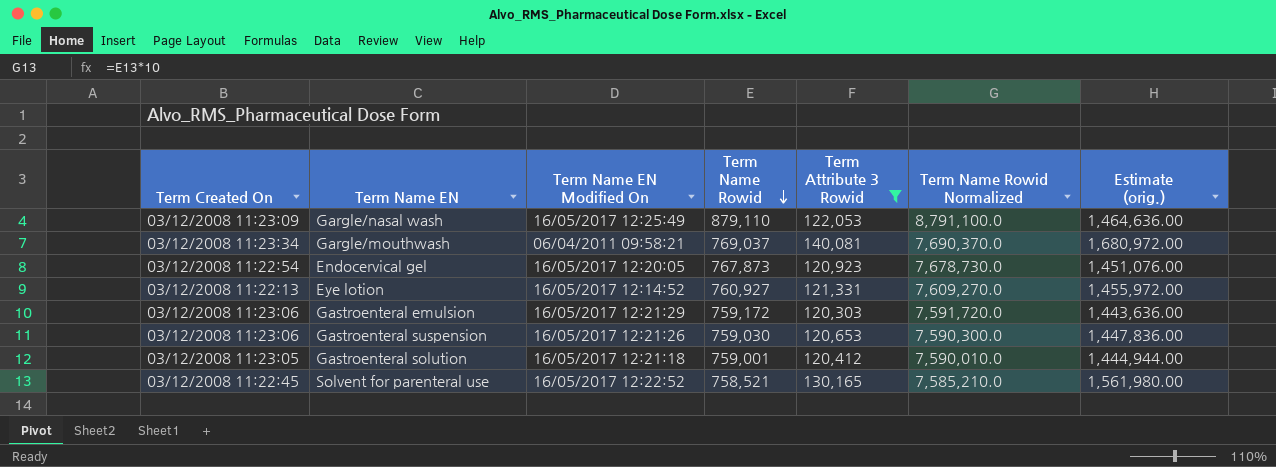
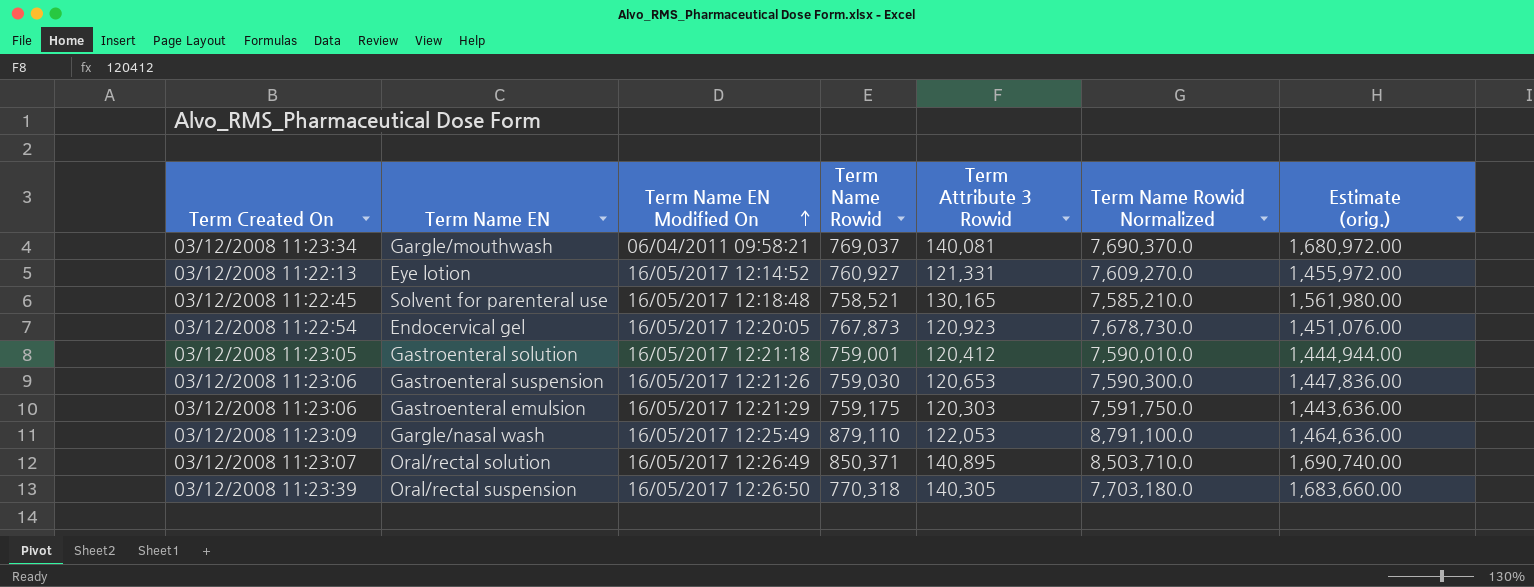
filter: Term Attribute 3 Rowid <= 140,081 -> none
row order: Term Name Rowid descending -> Term Name EN Modified On ascending
Solvent for parenteral use | Term Name EN Modified On: 16/05/2017 12:22:52 -> 16/05/2017 12:18:48
Gastroenteral emulsion | Term Name Rowid: 759,172 -> 759,175
Gastroenteral emulsion | Term Name Rowid Normalized: 7,591,720.0 -> 7,591,750.0

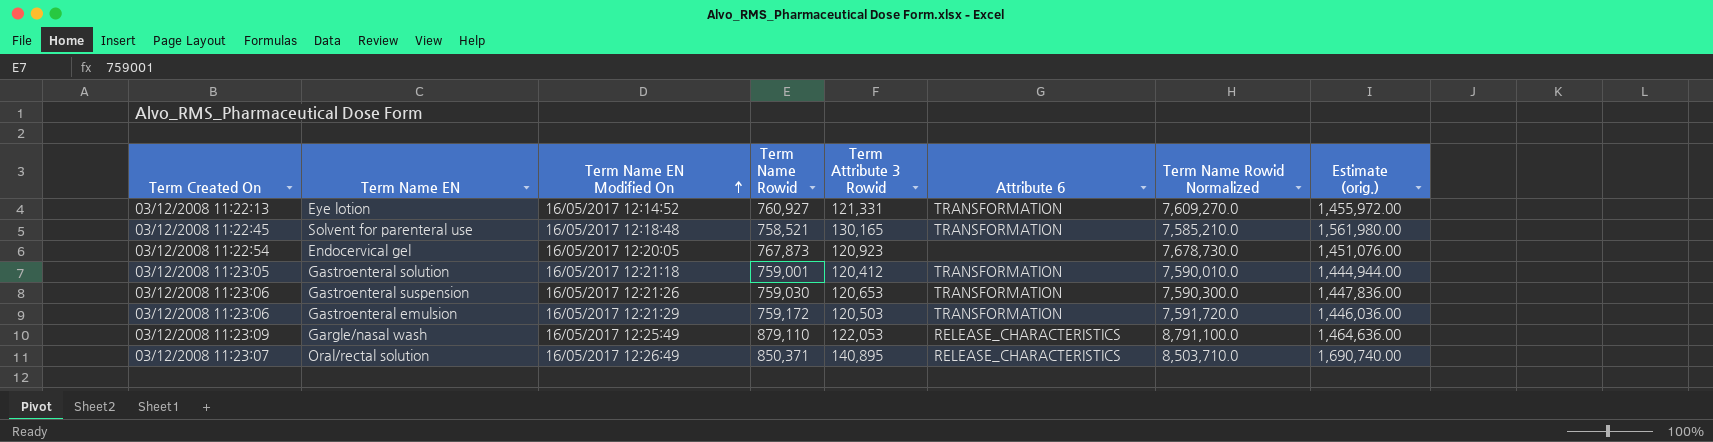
column Attribute 6 | position: none -> 6
row Gargle/mouthwash: 03/12/2008 11:23:34 | 06/04/2011 09:58:21 | 769,037 | 140,081 | 7,690,370.0 | 1,680,972.00 -> none
row Oral/rectal suspension: 03/12/2008 11:23:39 | 16/05/2017 12:26:50 | 770,318 | 140,305 | 7,703,180.0 | 1,683,660.00 -> none
Gastroenteral emulsion | Term Name Rowid: 759,175 -> 759,172
Gastroenteral emulsion | Term Attribute 3 Rowid: 120,303 -> 120,503
Gastroenteral emulsion | Term Name Rowid Normalized: 7,591,750.0 -> 7,591,720.0
Gastroenteral emulsion | Estimate (orig.): 1,443,636.00 -> 1,446,036.00

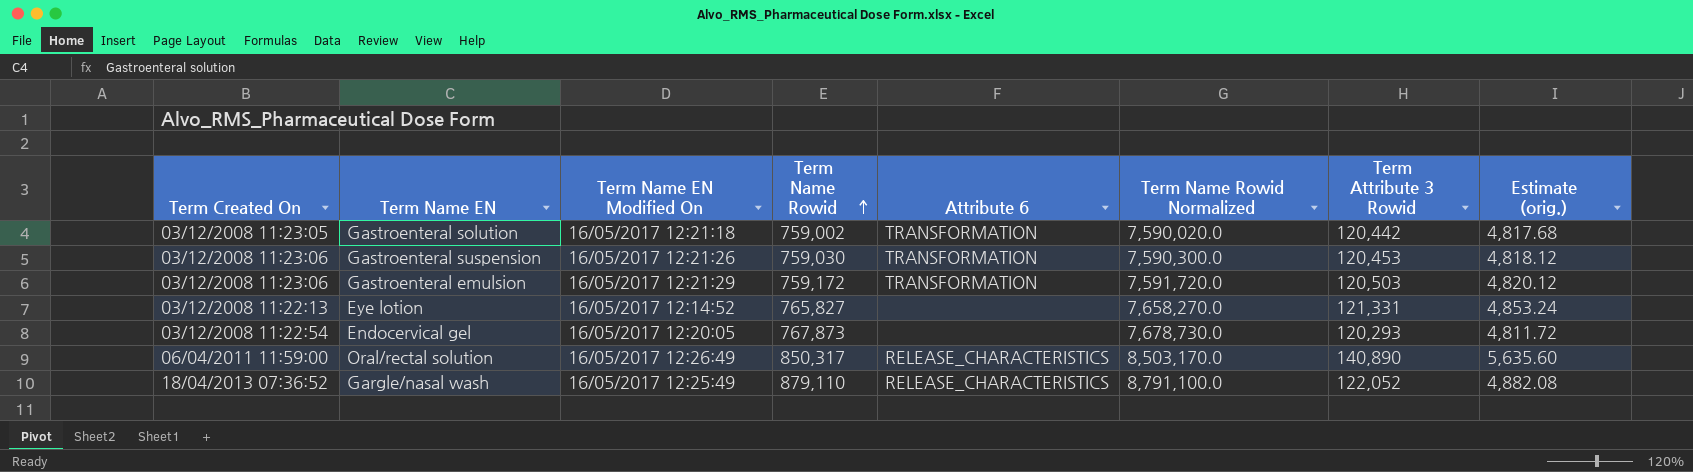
row order: Term Name EN Modified On ascending -> Term Name Rowid ascending
column Term Attribute 3 Rowid | position: 5 -> 7
column Estimate (orig.) | formula: [Term Attribute 3 Rowid] * 12 -> [Term Attribute 3 Rowid] * 0.04
row Solvent for parenteral use: 03/12/2008 11:22:45 | 16/05/2017 12:18:48 | 758,521 | 130,165 | TRANSFORMATION | 7,585,210.0 | 1,561,980.00 -> none
Gastroenteral solution | Term Name Rowid: 759,001 -> 759,002
Gastroenteral solution | Term Name Rowid Normalized: 7,590,010.0 -> 7,590,020.0
Gastroenteral solution | Term Attribute 3 Rowid: 120,412 -> 120,442
Gastroenteral suspension | Term Attribute 3 Rowid: 120,653 -> 120,453
Eye lotion | Term Name Rowid: 760,927 -> 765,827
Eye lotion | Attribute 6: TRANSFORMATION -> none
Eye lotion | Term Name Rowid Normalized: 7,609,270.0 -> 7,658,270.0
Endocervical gel | Term Attribute 3 Rowid: 120,923 -> 120,293
Oral/rectal solution | Term Created On: 03/12/2008 11:23:07 -> 06/04/2011 11:59:00
Oral/rectal solution | Term Name Rowid: 850,371 -> 850,317
Oral/rectal solution | Term Name Rowid Normalized: 8,503,710.0 -> 8,503,170.0
Oral/rectal solution | Term Attribute 3 Rowid: 140,895 -> 140,890
Gargle/nasal wash | Term Created On: 03/12/2008 11:23:09 -> 18/04/2013 07:36:52
Gargle/nasal wash | Term Attribute 3 Rowid: 122,053 -> 122,052

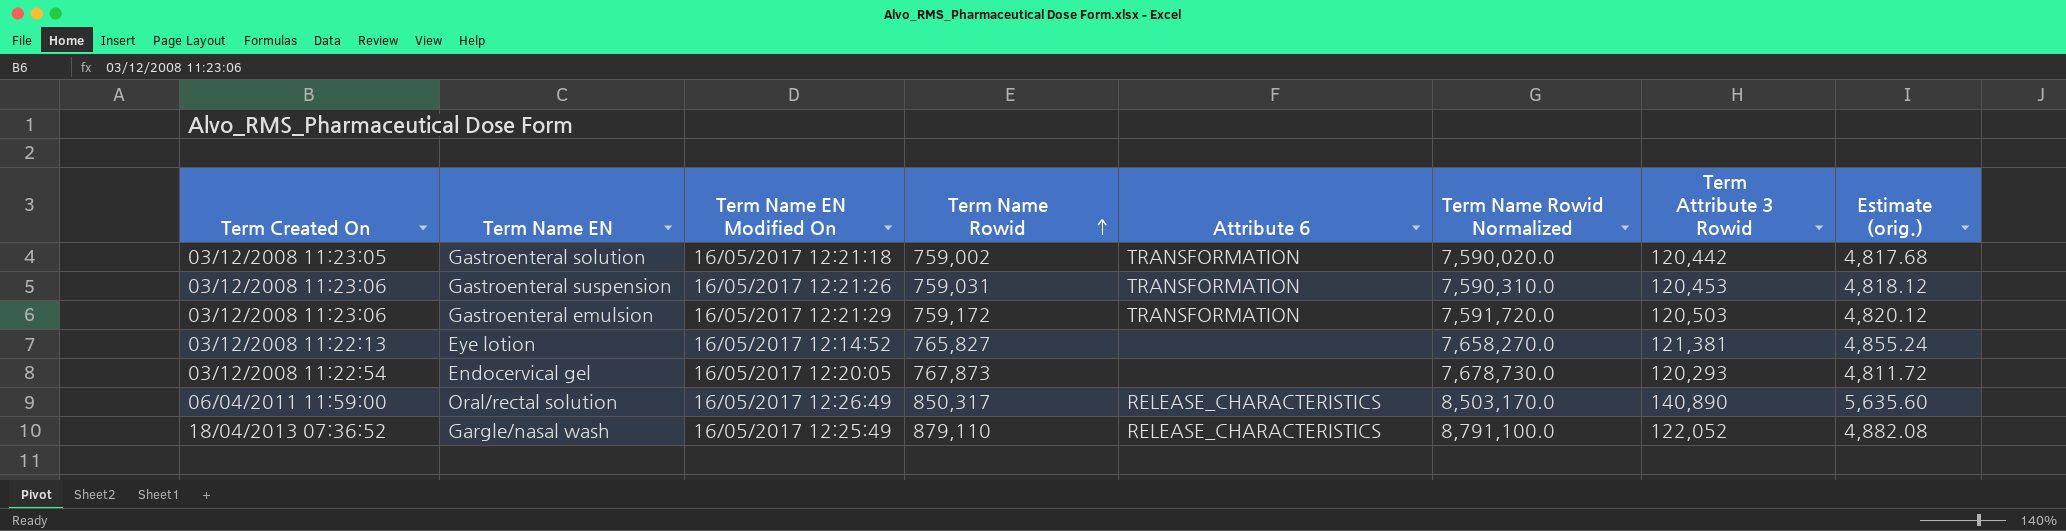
Gastroenteral suspension | Term Name Rowid: 759,030 -> 759,031
Gastroenteral suspension | Term Name Rowid Normalized: 7,590,300.0 -> 7,590,310.0
Eye lotion | Term Attribute 3 Rowid: 121,331 -> 121,381
Eye lotion | Estimate (orig.): 4,853.24 -> 4,855.24

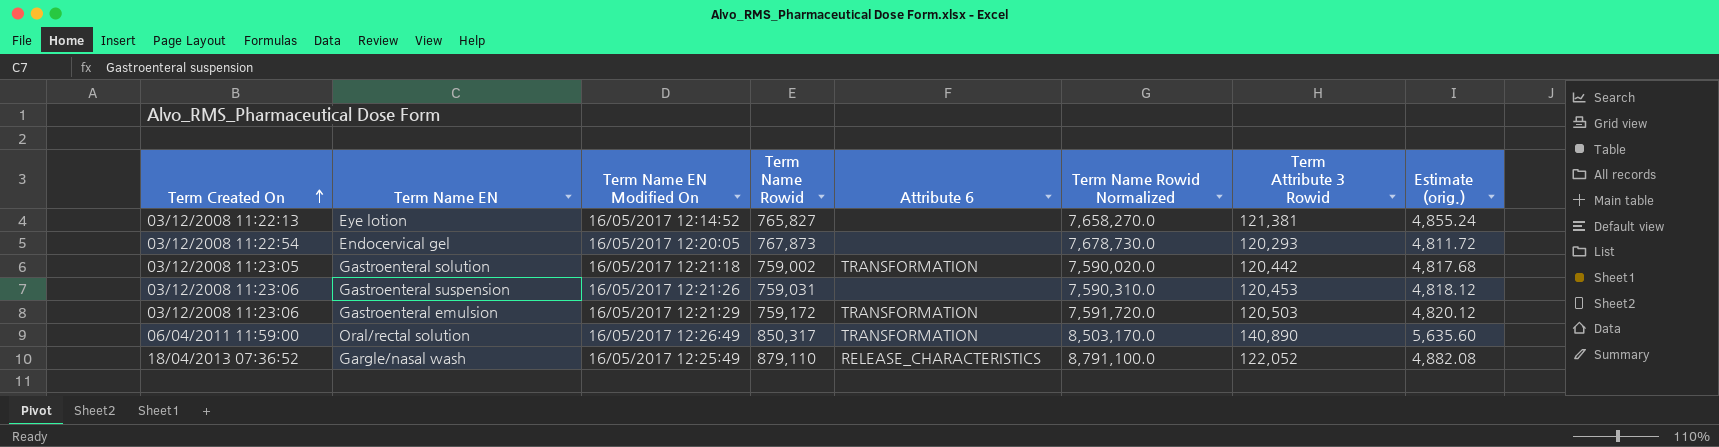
row order: Term Name Rowid ascending -> Term Created On ascending
Gastroenteral suspension | Attribute 6: TRANSFORMATION -> none
Oral/rectal solution | Attribute 6: RELEASE_CHARACTERISTICS -> TRANSFORMATION

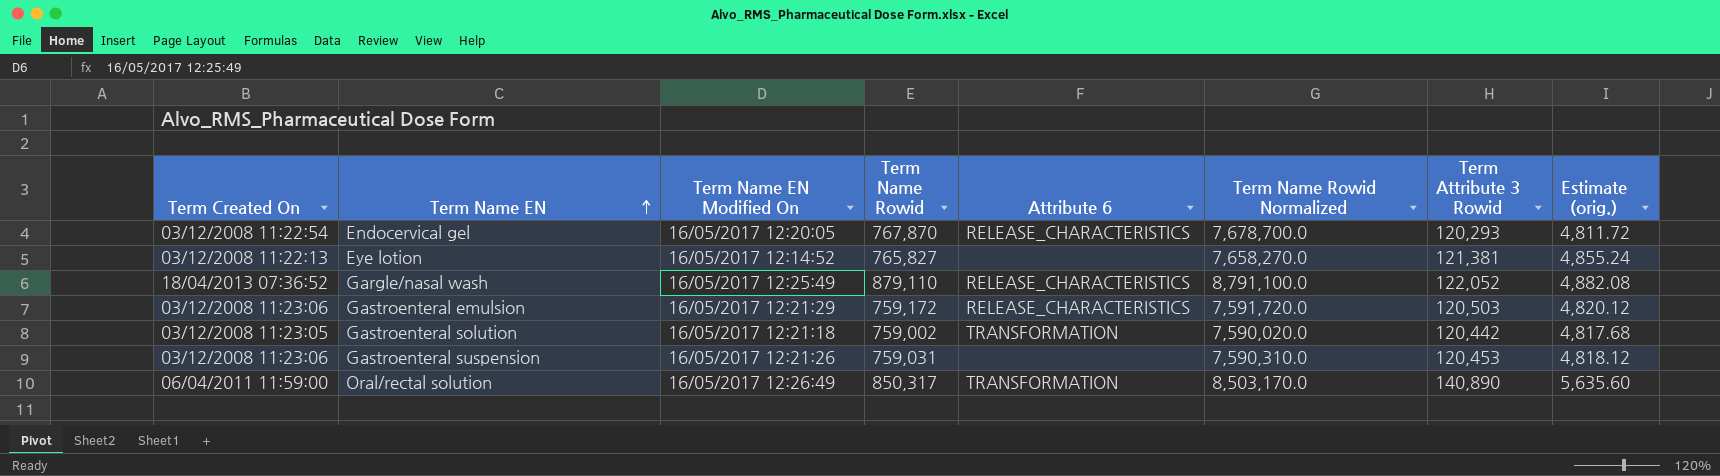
row order: Term Created On ascending -> Term Name EN ascending
Endocervical gel | Term Name Rowid: 767,873 -> 767,870
Endocervical gel | Attribute 6: none -> RELEASE_CHARACTERISTICS
Endocervical gel | Term Name Rowid Normalized: 7,678,730.0 -> 7,678,700.0
Gastroenteral emulsion | Attribute 6: TRANSFORMATION -> RELEASE_CHARACTERISTICS

